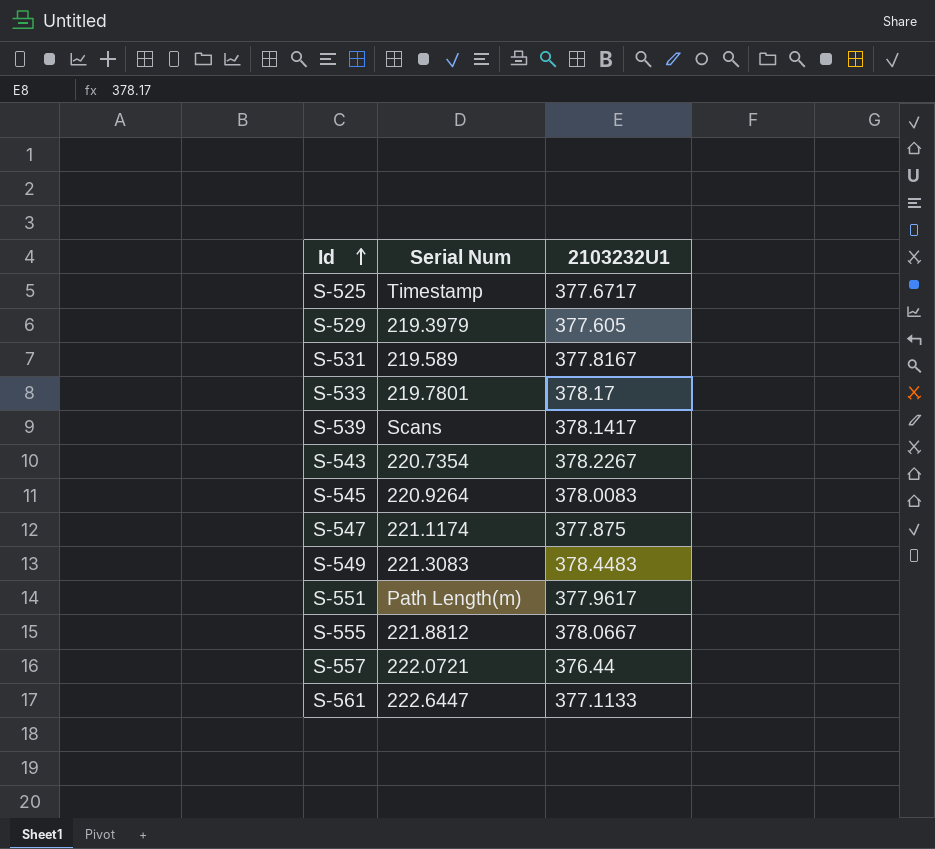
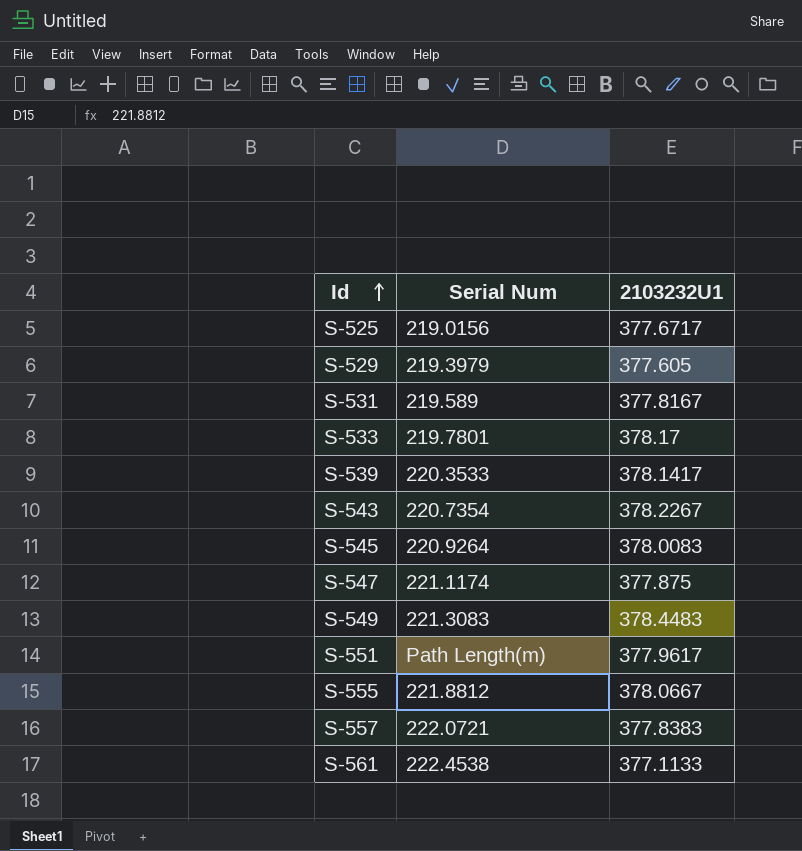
S-525 | Serial Num: Timestamp -> 219.0156
S-539 | Serial Num: Scans -> 220.3533
S-557 | 2103232U1: 376.44 -> 377.8383
S-561 | Serial Num: 222.6447 -> 222.4538

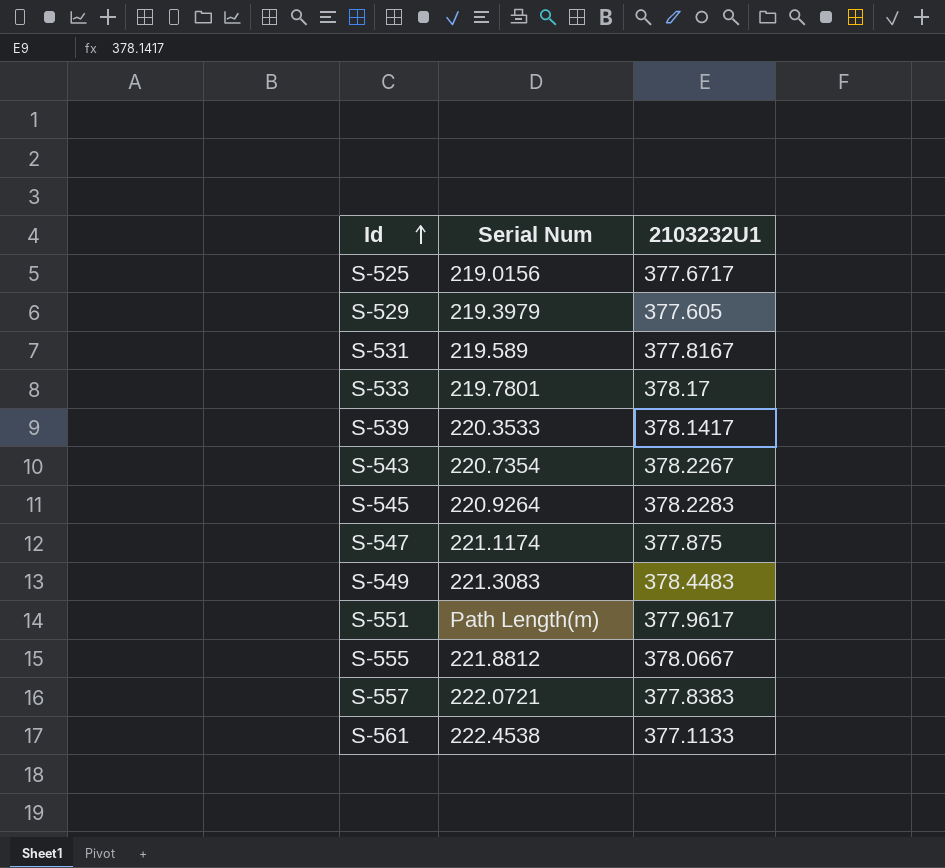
S-545 | 2103232U1: 378.0083 -> 378.2283

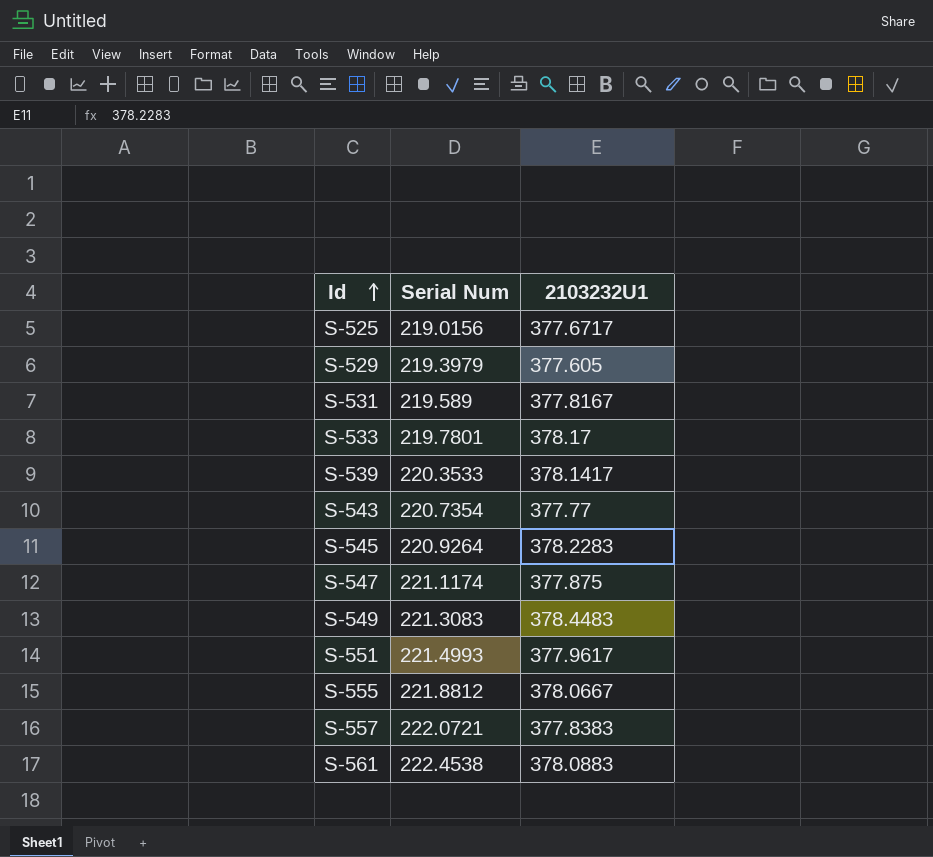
S-543 | 2103232U1: 378.2267 -> 377.77
S-551 | Serial Num: Path Length(m) -> 221.4993
S-561 | 2103232U1: 377.1133 -> 378.0883

